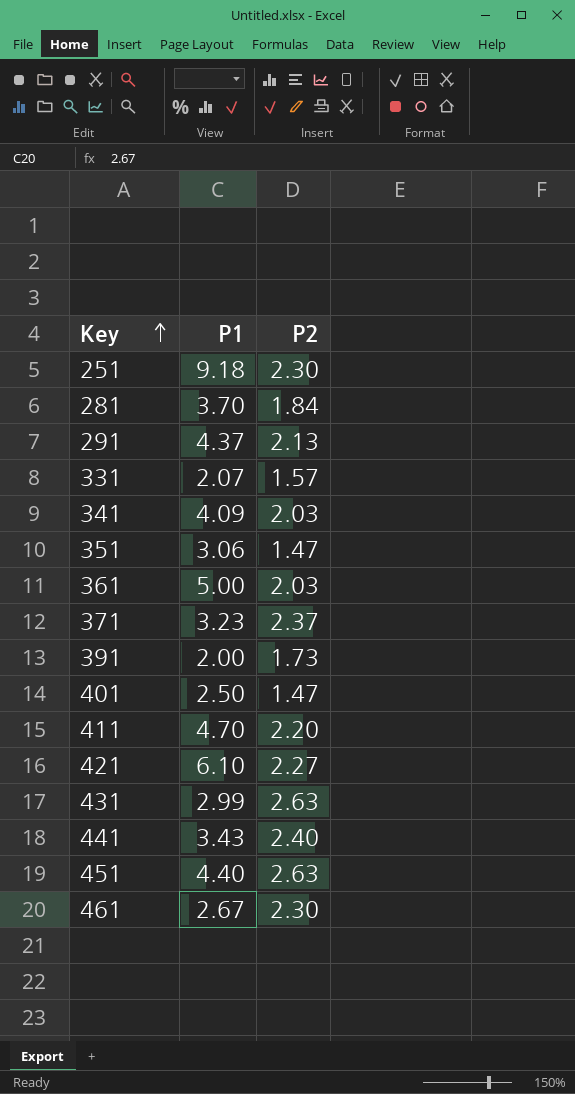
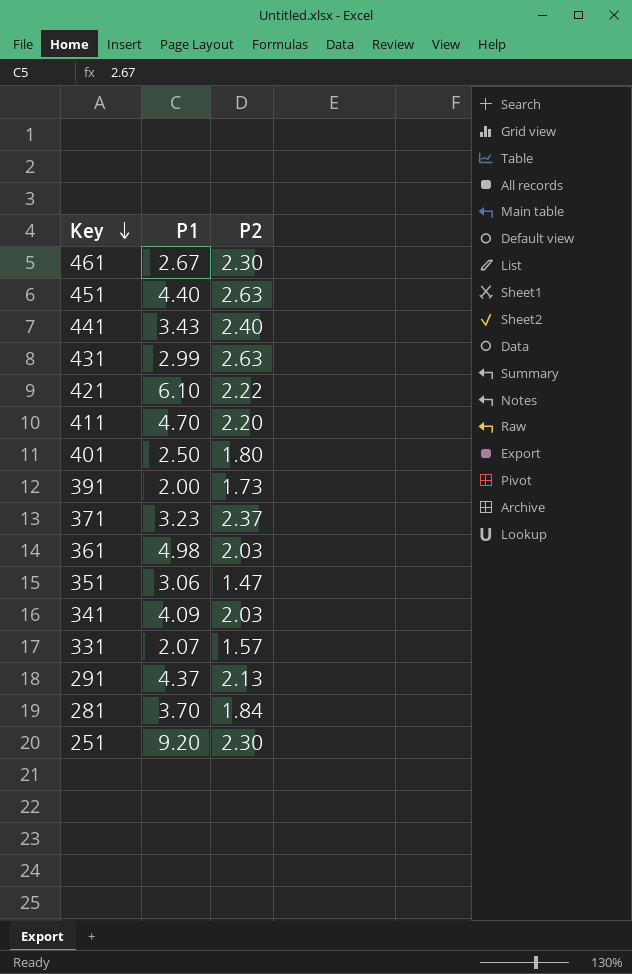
row order: Key ascending -> Key descending
421 | P2: 2.27 -> 2.22
401 | P2: 1.47 -> 1.80
361 | P1: 5.00 -> 4.98
251 | P1: 9.18 -> 9.20

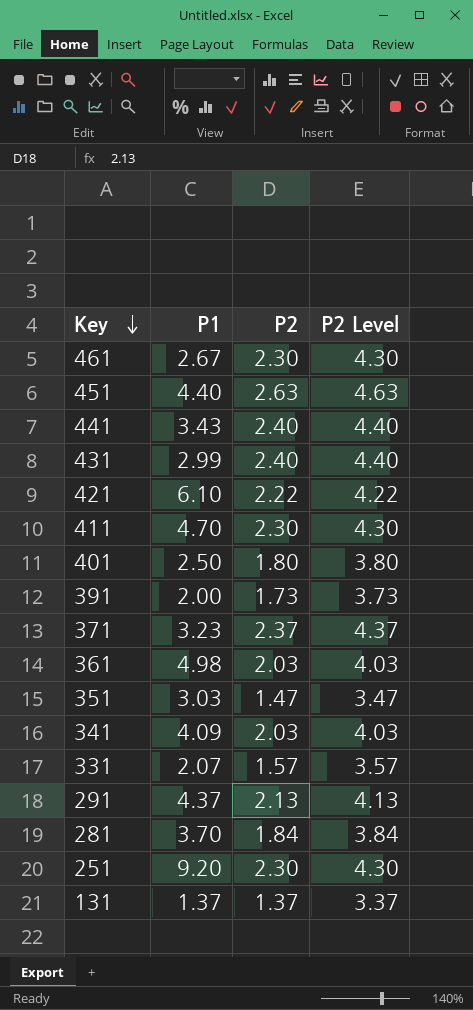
column P2 Level | formula: none -> [P2] + 2
431 | P2: 2.63 -> 2.40
411 | P2: 2.20 -> 2.30
351 | P1: 3.06 -> 3.03
row 131: none -> 1.37 | 1.37 | 3.37

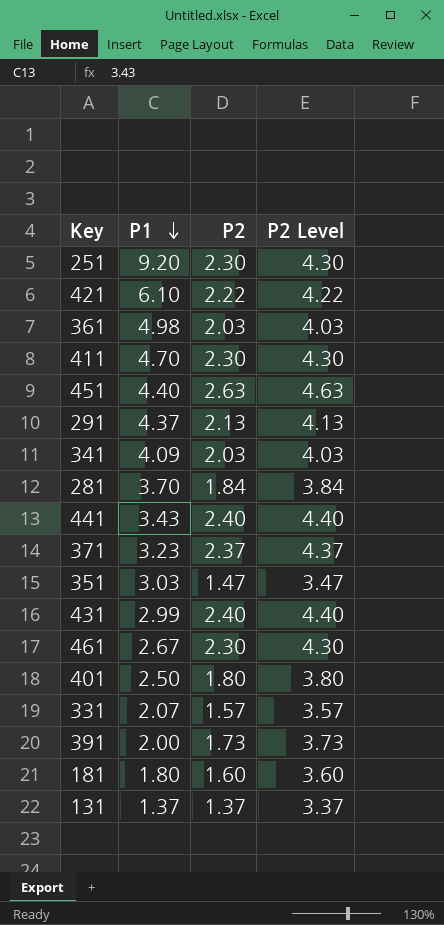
row order: Key descending -> P1 descending
row 181: none -> 1.80 | 1.60 | 3.60

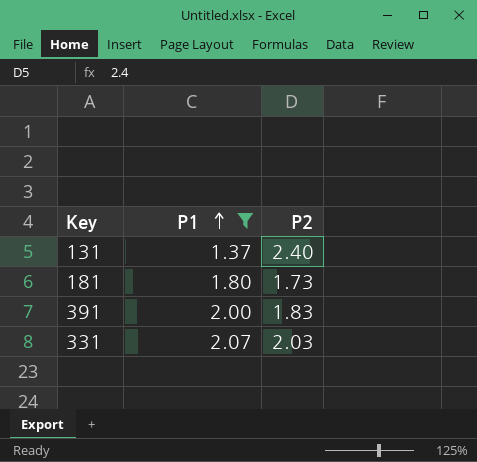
filter: none -> P1 <= 2.07
row order: P1 descending -> P1 ascending
column P2 Level | formula: [P2] + 2 -> none
131 | P2: 1.37 -> 2.40
181 | P2: 1.60 -> 1.73
391 | P2: 1.73 -> 1.83
331 | P2: 1.57 -> 2.03

